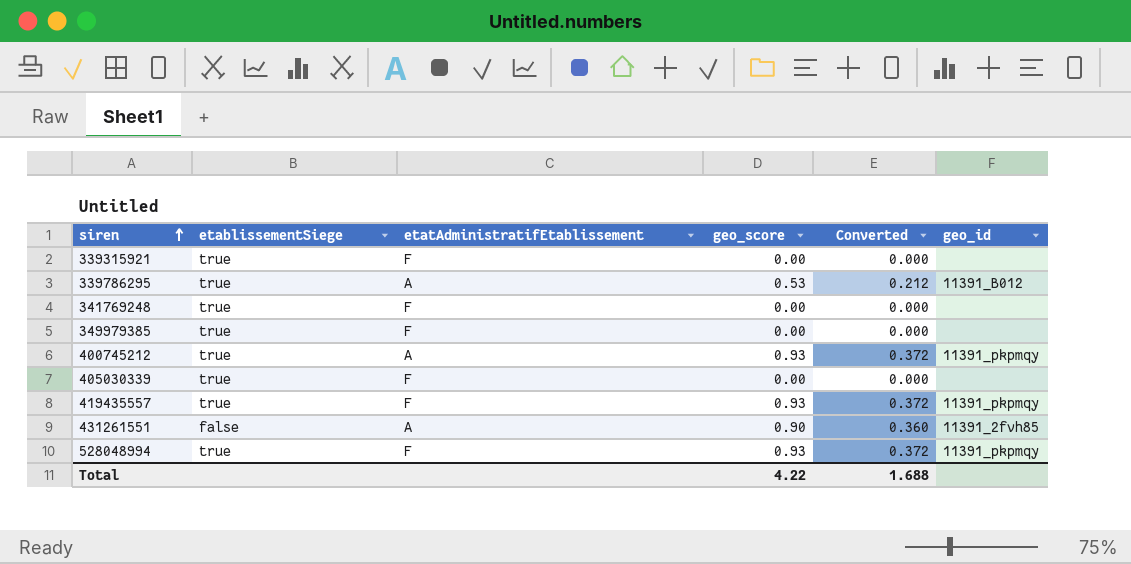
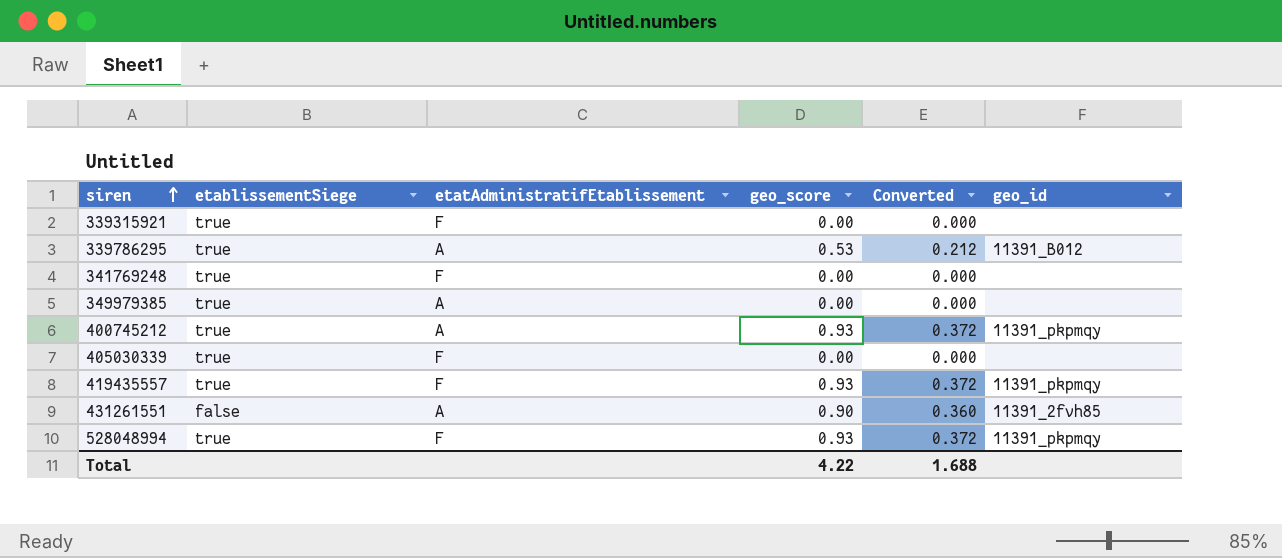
349979385 | etatAdministratifEtablissement: F -> A

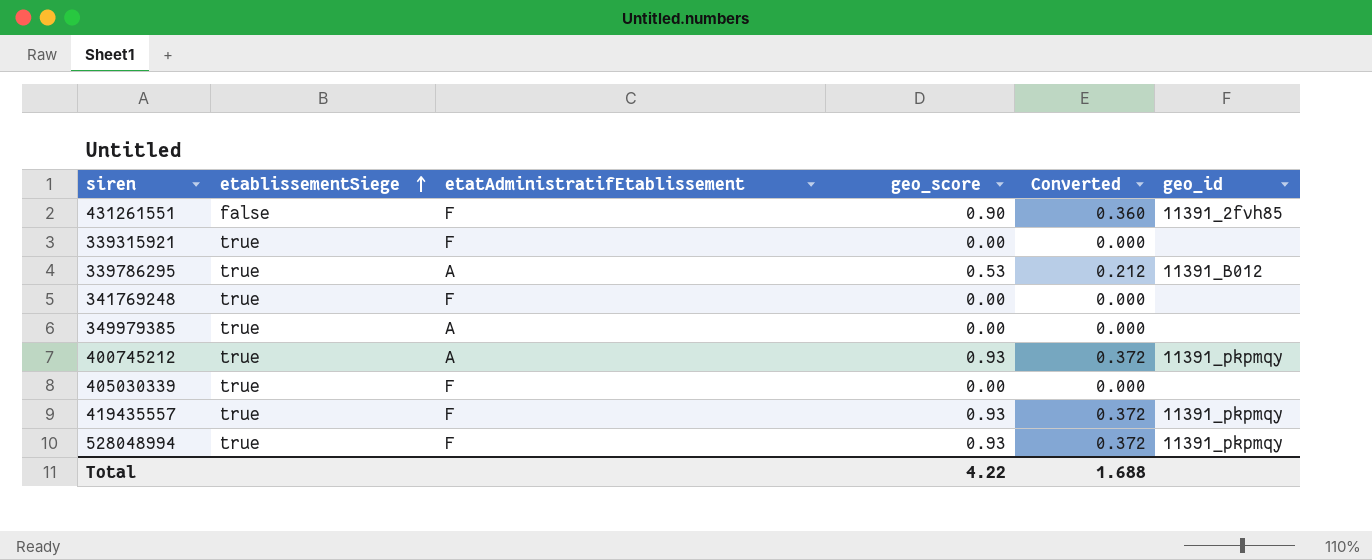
row order: siren ascending -> etablissementSiege ascending
431261551 | etatAdministratifEtablissement: A -> F

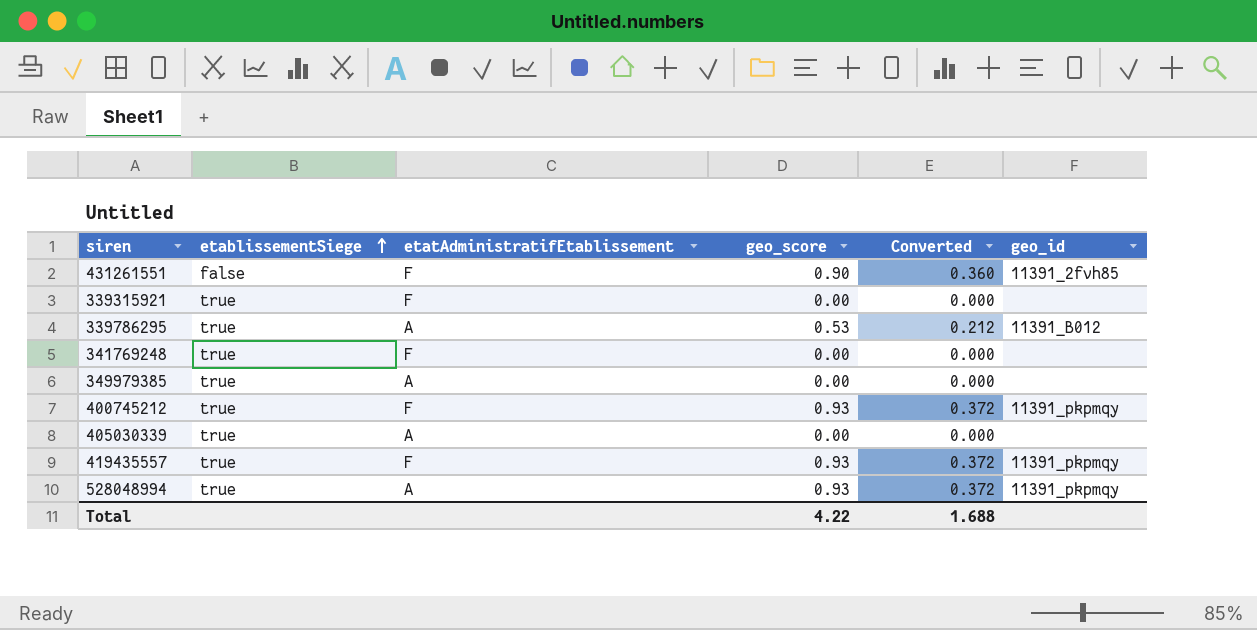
400745212 | etatAdministratifEtablissement: A -> F
405030339 | etatAdministratifEtablissement: F -> A
528048994 | etatAdministratifEtablissement: F -> A

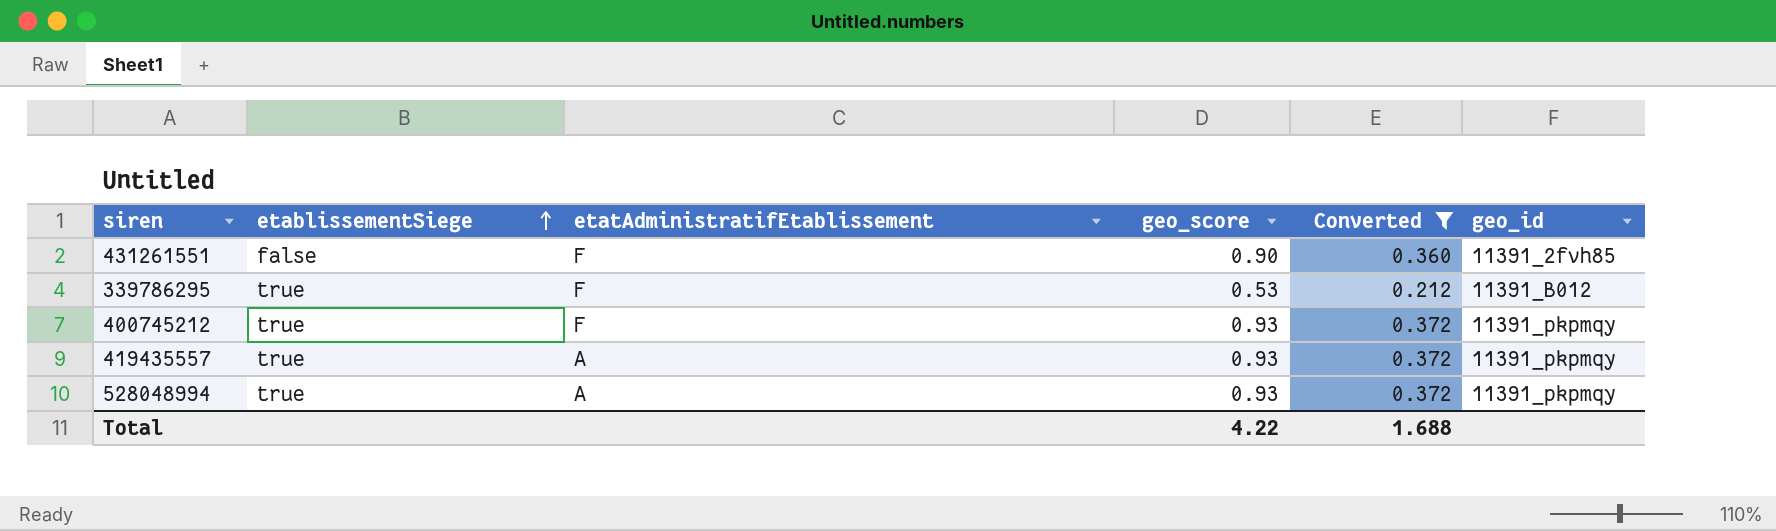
filter: none -> Converted != 0.000
339786295 | etatAdministratifEtablissement: A -> F
419435557 | etatAdministratifEtablissement: F -> A

